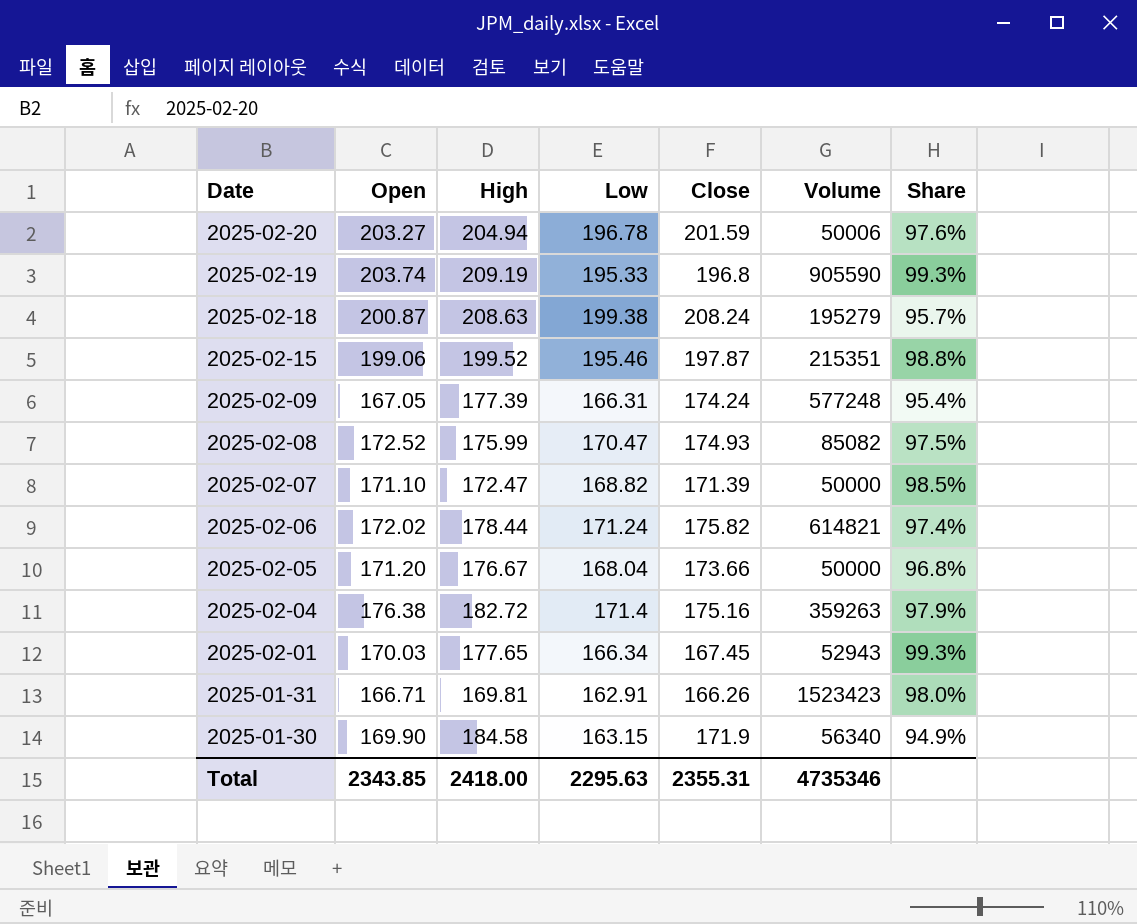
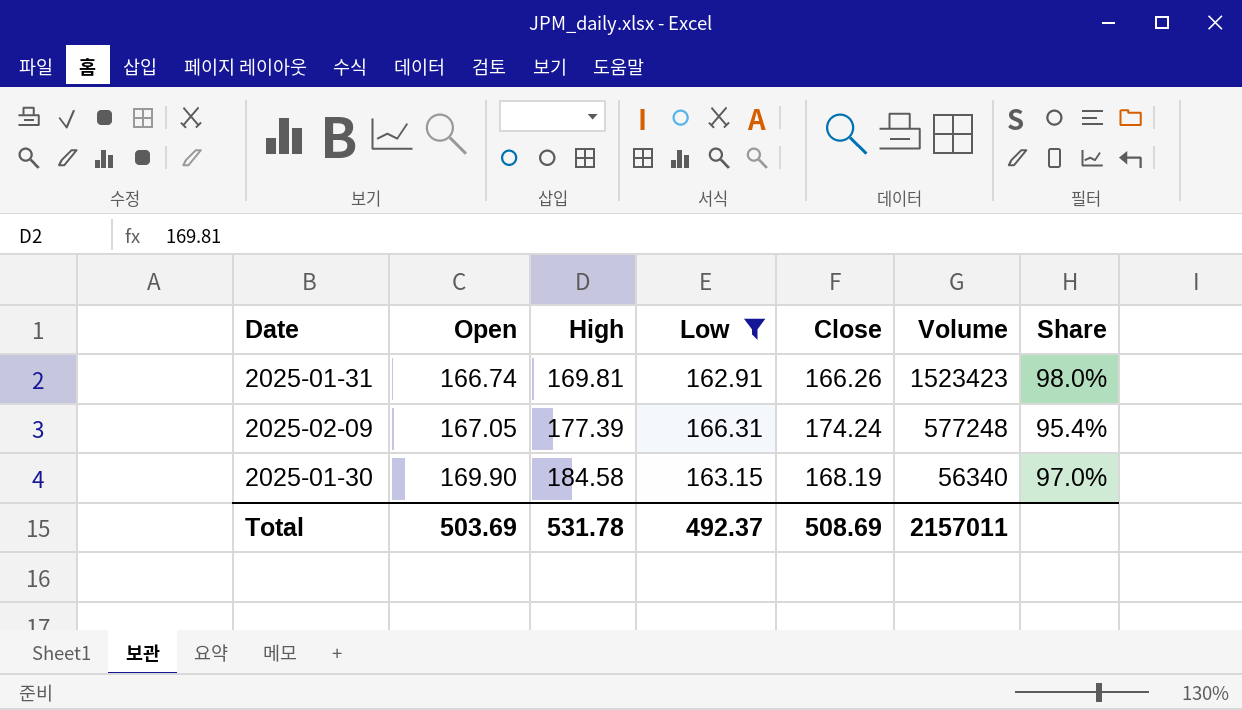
filter: none -> Low <= 166.31
row order: Date descending -> Open ascending
2025-01-31 | Open: 166.71 -> 166.74
2025-01-30 | Close: 171.9 -> 168.19
2025-01-30 | Share: 94.9% -> 97.0%
Total | Open: 2343.85 -> 503.69
Total | High: 2418.00 -> 531.78
Total | Low: 2295.63 -> 492.37
Total | Close: 2355.31 -> 508.69
Total | Volume: 4735346 -> 2157011

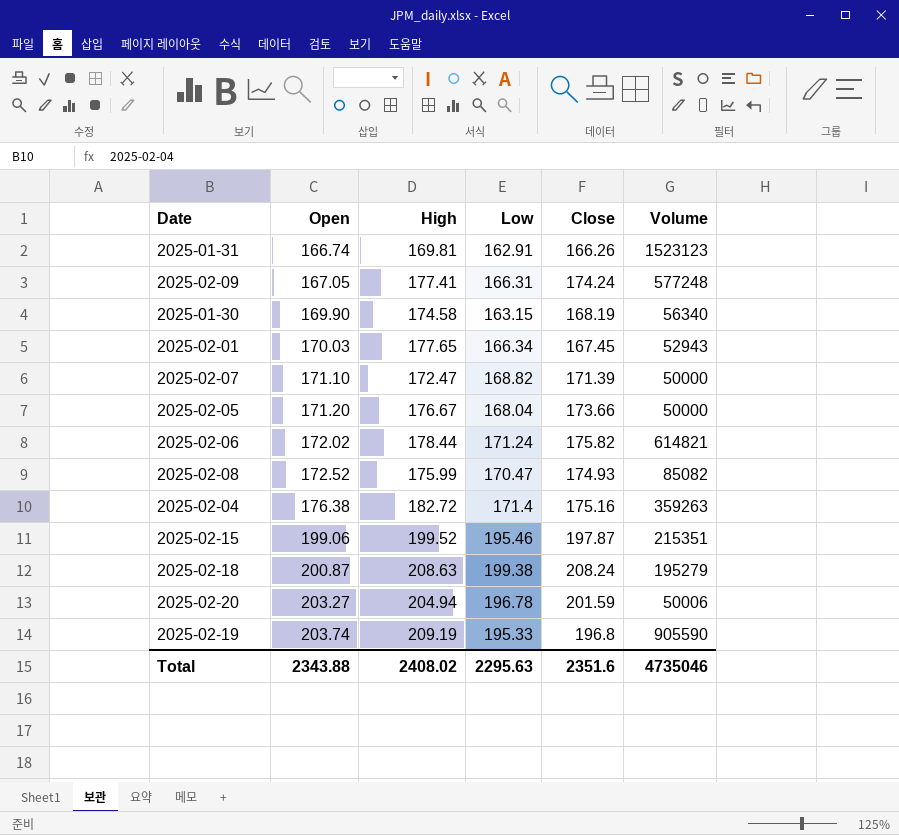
filter: Low <= 166.31 -> none
column Share | formula: [Low] / [Close] -> none
2025-01-31 | Volume: 1523423 -> 1523123
2025-02-09 | High: 177.39 -> 177.41
2025-01-30 | High: 184.58 -> 174.58
Total | Open: 503.69 -> 2343.88
Total | High: 531.78 -> 2408.02
Total | Low: 492.37 -> 2295.63
Total | Close: 508.69 -> 2351.6
Total | Volume: 2157011 -> 4735046

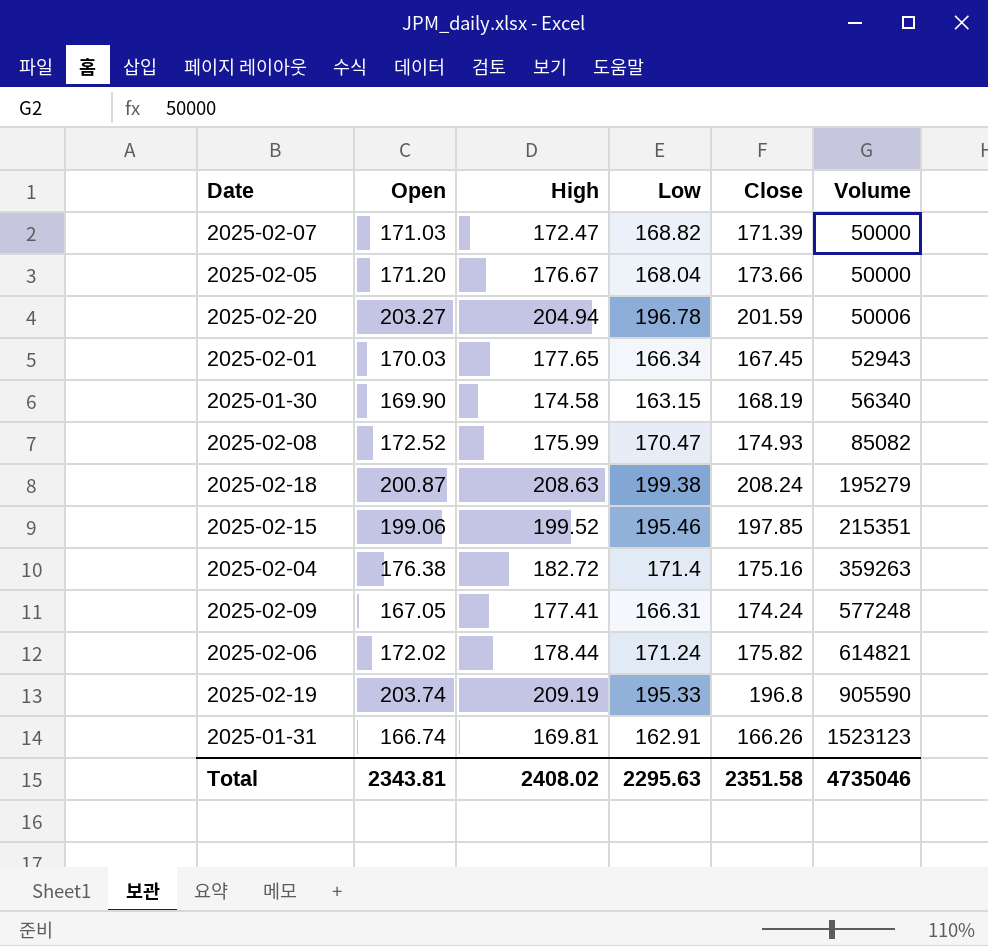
row order: Open ascending -> Volume ascending
2025-02-07 | Open: 171.10 -> 171.03
2025-02-15 | Close: 197.87 -> 197.85
Total | Open: 2343.88 -> 2343.81
Total | Close: 2351.6 -> 2351.58

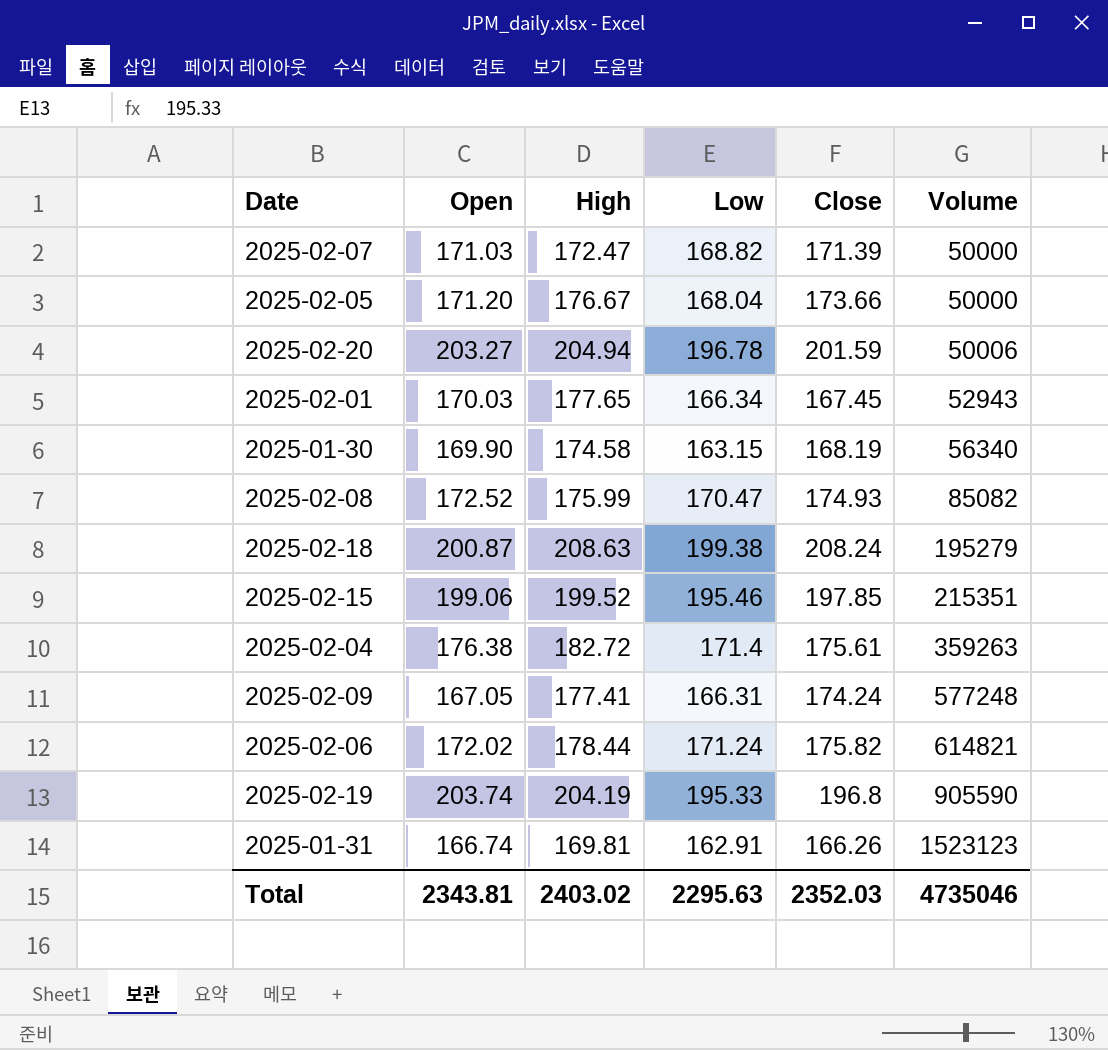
2025-02-04 | Close: 175.16 -> 175.61
2025-02-19 | High: 209.19 -> 204.19
Total | High: 2408.02 -> 2403.02
Total | Close: 2351.58 -> 2352.03

